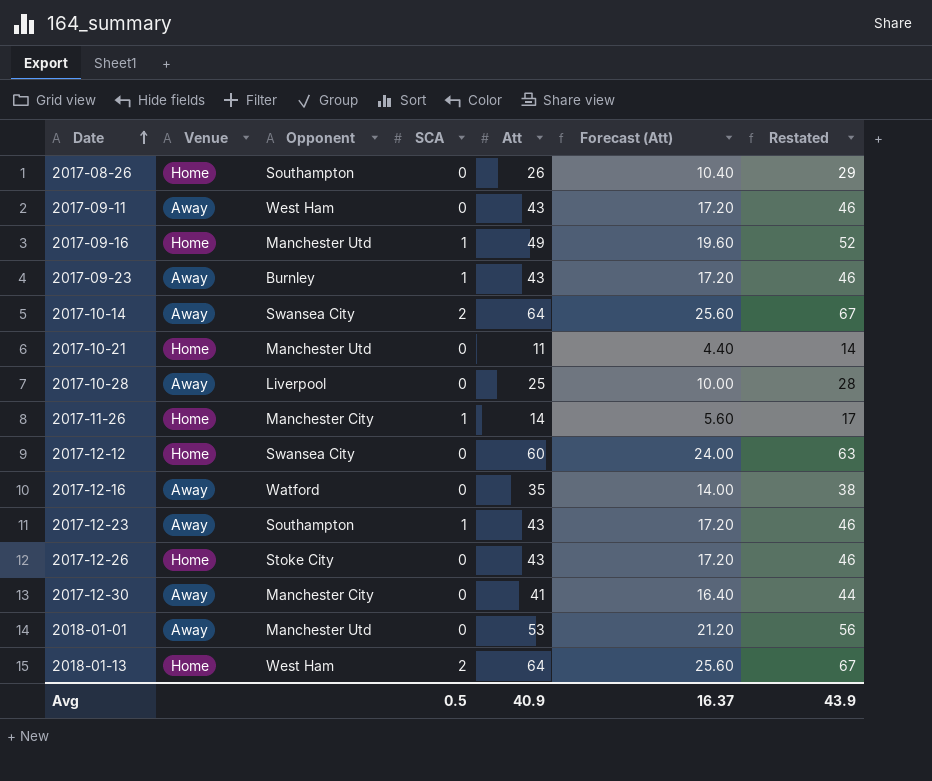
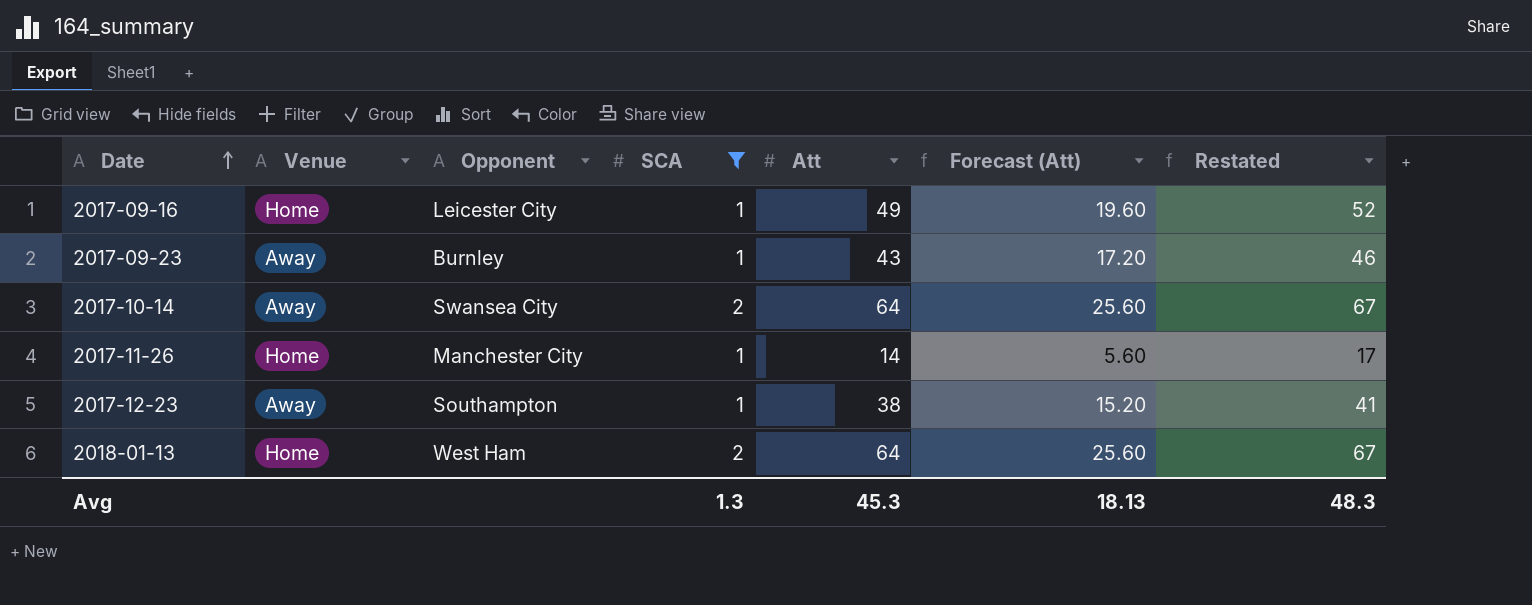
filter: none -> SCA != 0
2017-09-16 | Opponent: Manchester Utd -> Leicester City
2017-12-23 | Att: 43 -> 38
2017-12-23 | Forecast (Att): 17.20 -> 15.20
2017-12-23 | Restated: 46 -> 41
Avg | SCA: 0.5 -> 1.3
Avg | Att: 40.9 -> 45.3
Avg | Forecast (Att): 16.37 -> 18.13
Avg | Restated: 43.9 -> 48.3

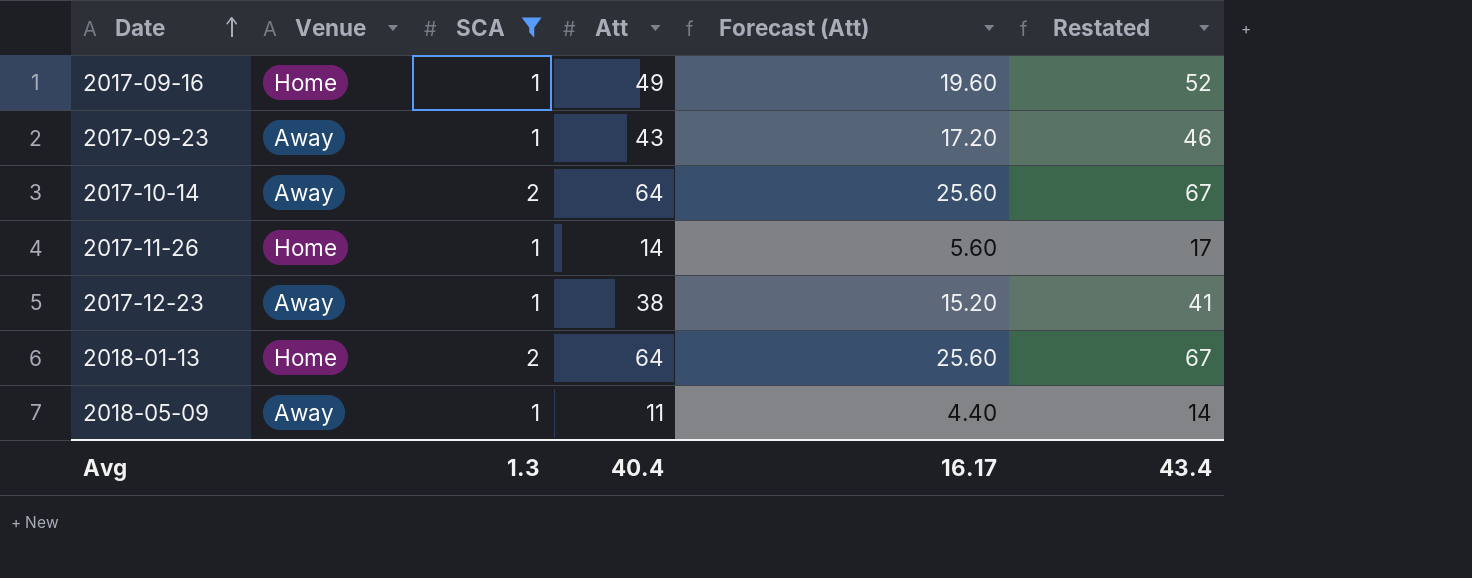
column Opponent | position: 3 -> none
row 2018-05-09: none -> Away | 1 | 11 | 4.40 | 14
Avg | Att: 45.3 -> 40.4
Avg | Forecast (Att): 18.13 -> 16.17
Avg | Restated: 48.3 -> 43.4

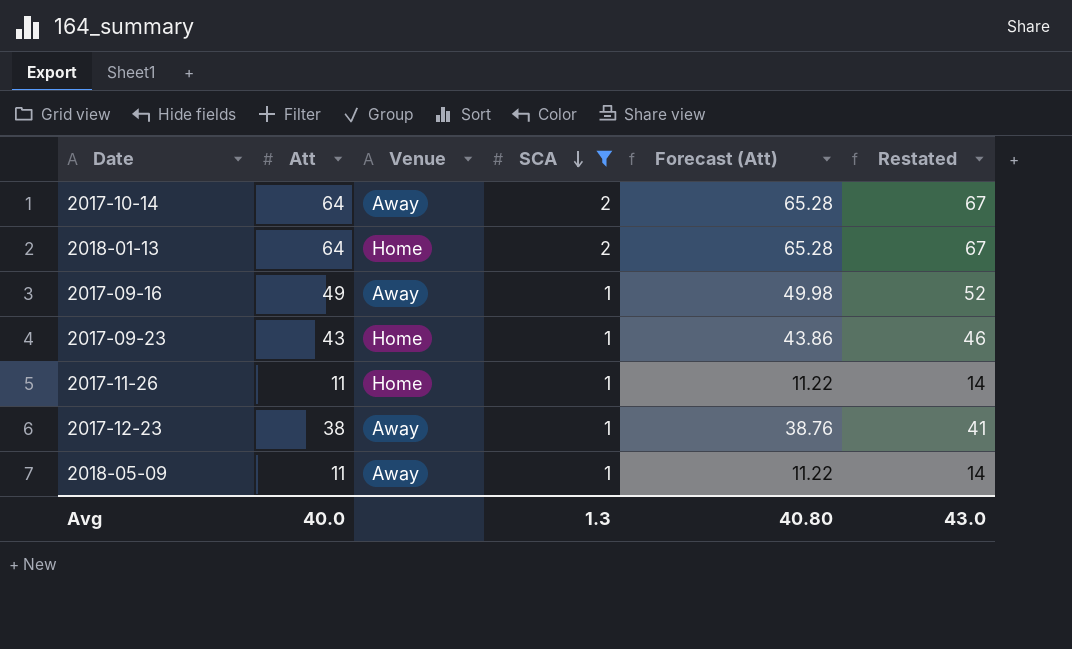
row order: Date ascending -> SCA descending
column Att | position: 4 -> 2
column Forecast (Att) | formula: [Att] * 0.4 -> [Att] * 1.02
2017-09-16 | Venue: Home -> Away
2017-09-23 | Venue: Away -> Home
2017-11-26 | Att: 14 -> 11
2017-11-26 | Restated: 17 -> 14
Avg | Att: 40.4 -> 40.0
Avg | Forecast (Att): 16.17 -> 40.80
Avg | Restated: 43.4 -> 43.0

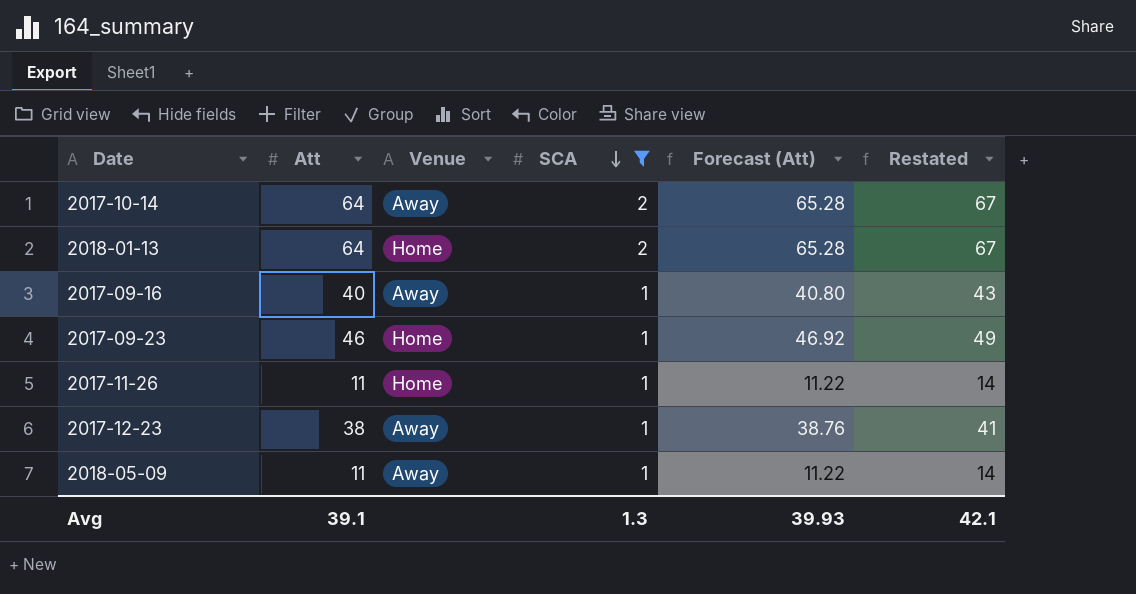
2017-09-16 | Att: 49 -> 40
2017-09-16 | Forecast (Att): 49.98 -> 40.80
2017-09-16 | Restated: 52 -> 43
2017-09-23 | Att: 43 -> 46
2017-09-23 | Forecast (Att): 43.86 -> 46.92
2017-09-23 | Restated: 46 -> 49
Avg | Att: 40.0 -> 39.1
Avg | Forecast (Att): 40.80 -> 39.93
Avg | Restated: 43.0 -> 42.1

